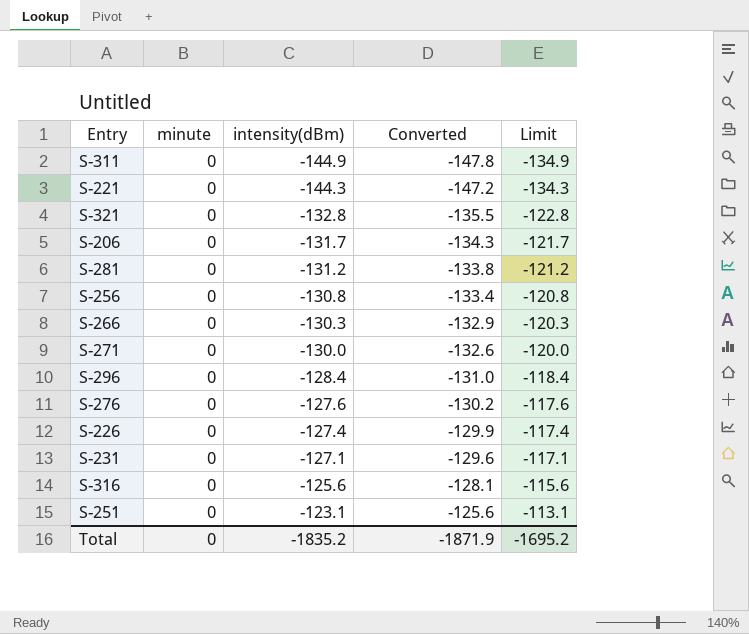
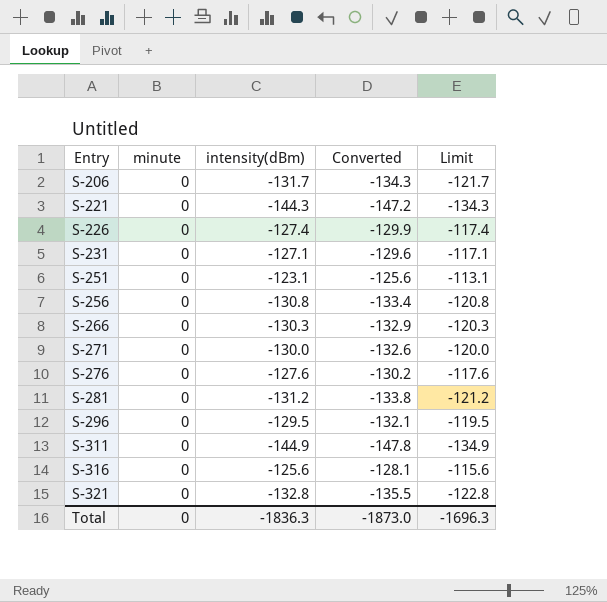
row order: intensity(dBm) ascending -> Entry ascending
S-296 | intensity(dBm): -128.4 -> -129.5
S-296 | Converted: -131.0 -> -132.1
S-296 | Limit: -118.4 -> -119.5
Total | intensity(dBm): -1835.2 -> -1836.3
Total | Converted: -1871.9 -> -1873.0
Total | Limit: -1695.2 -> -1696.3

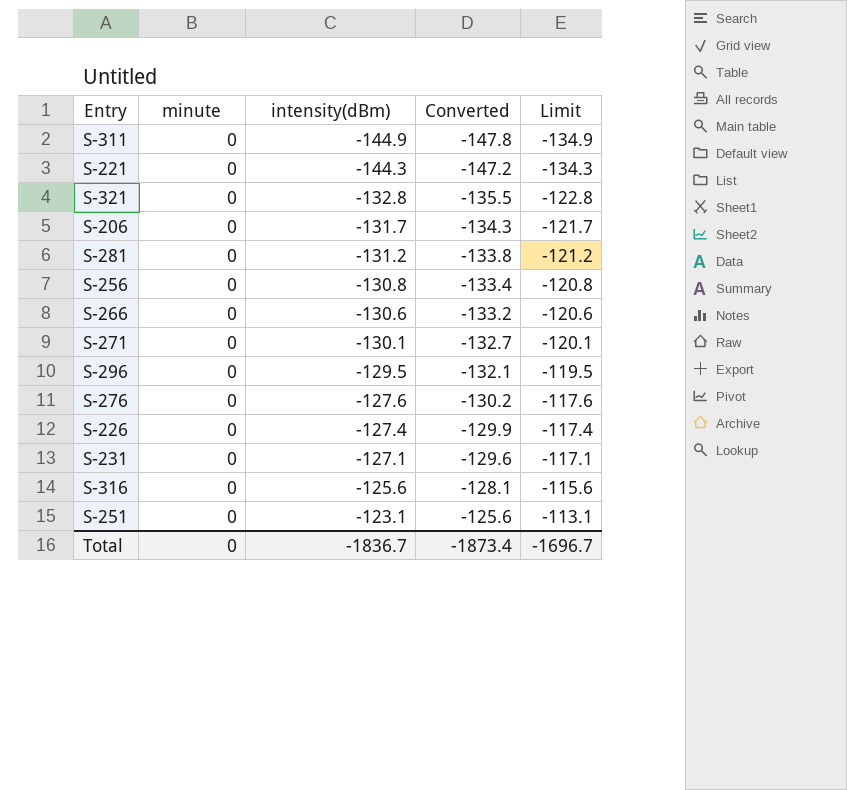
row order: Entry ascending -> intensity(dBm) ascending
S-266 | intensity(dBm): -130.3 -> -130.6
S-266 | Converted: -132.9 -> -133.2
S-266 | Limit: -120.3 -> -120.6
S-271 | intensity(dBm): -130.0 -> -130.1
S-271 | Converted: -132.6 -> -132.7
S-271 | Limit: -120.0 -> -120.1
Total | intensity(dBm): -1836.3 -> -1836.7
Total | Converted: -1873.0 -> -1873.4
Total | Limit: -1696.3 -> -1696.7

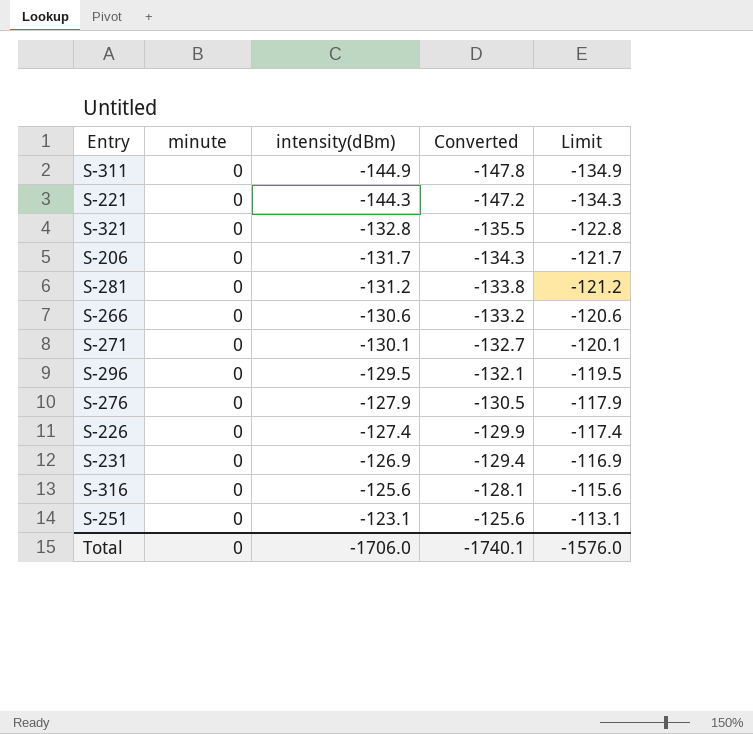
row S-256: 0 | -130.8 | -133.4 | -120.8 -> none
S-276 | intensity(dBm): -127.6 -> -127.9
S-276 | Converted: -130.2 -> -130.5
S-276 | Limit: -117.6 -> -117.9
S-231 | intensity(dBm): -127.1 -> -126.9
S-231 | Converted: -129.6 -> -129.4
S-231 | Limit: -117.1 -> -116.9
Total | intensity(dBm): -1836.7 -> -1706.0
Total | Converted: -1873.4 -> -1740.1
Total | Limit: -1696.7 -> -1576.0

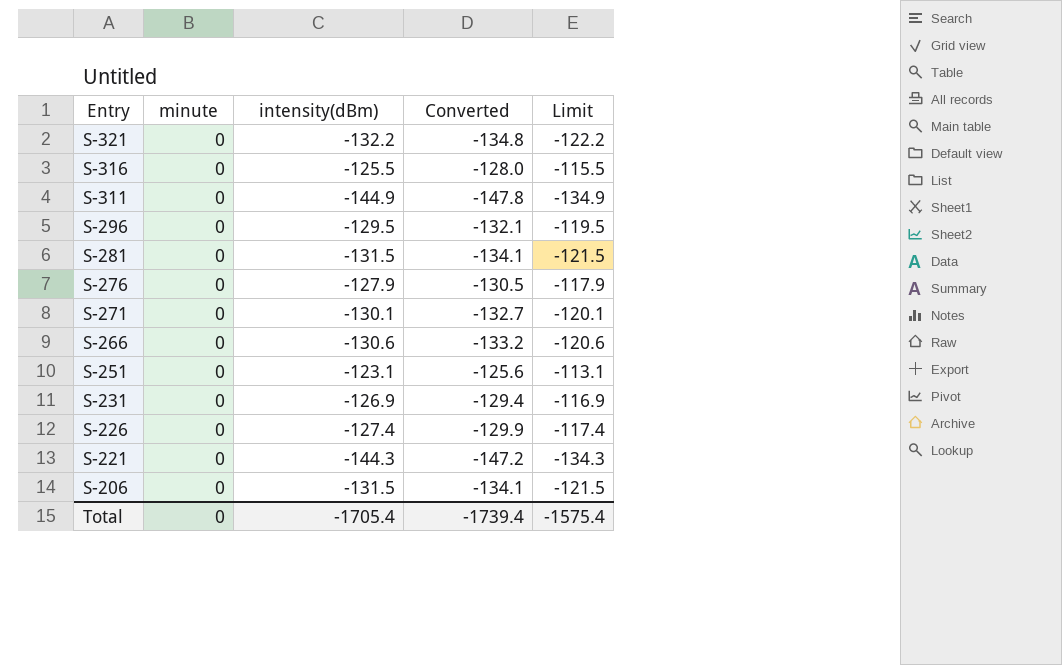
row order: intensity(dBm) ascending -> Entry descending
S-321 | intensity(dBm): -132.8 -> -132.2
S-321 | Converted: -135.5 -> -134.8
S-321 | Limit: -122.8 -> -122.2
S-316 | intensity(dBm): -125.6 -> -125.5
S-316 | Converted: -128.1 -> -128.0
S-316 | Limit: -115.6 -> -115.5
S-281 | intensity(dBm): -131.2 -> -131.5
S-281 | Converted: -133.8 -> -134.1
S-281 | Limit: -121.2 -> -121.5
S-206 | intensity(dBm): -131.7 -> -131.5
S-206 | Converted: -134.3 -> -134.1
S-206 | Limit: -121.7 -> -121.5
Total | intensity(dBm): -1706.0 -> -1705.4
Total | Converted: -1740.1 -> -1739.4
Total | Limit: -1576.0 -> -1575.4

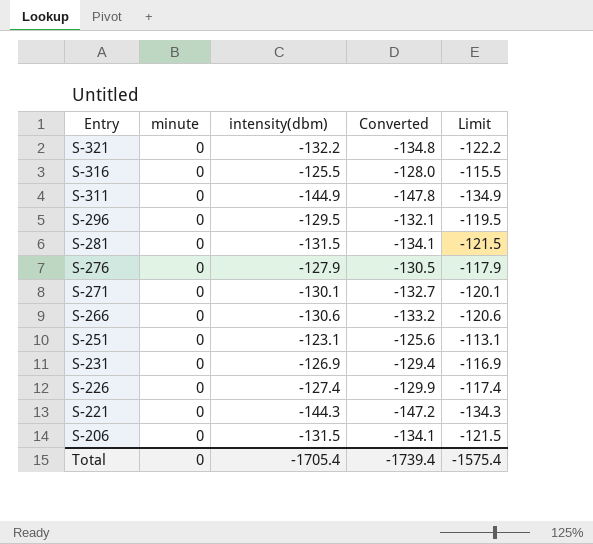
column name: intensity(dBm) -> intensity(dbm)

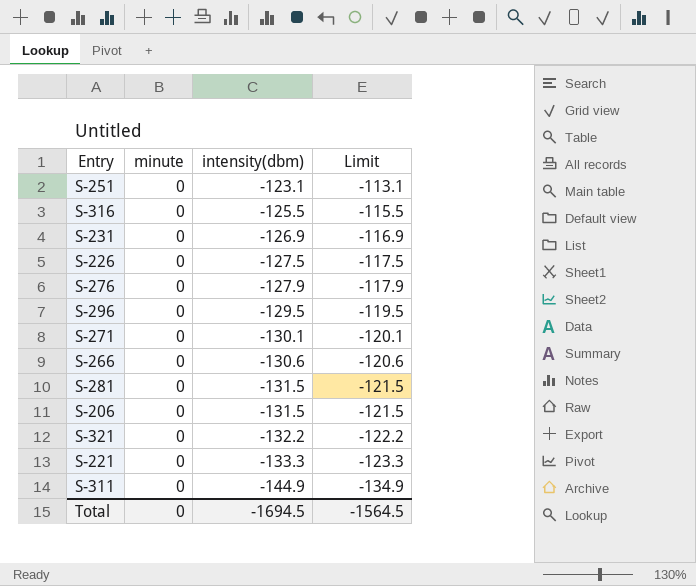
row order: Entry descending -> intensity(dbm) descending
column Converted | formula: [intensity(dbm)] * 1.02 -> none
S-226 | intensity(dbm): -127.4 -> -127.5
S-226 | Limit: -117.4 -> -117.5
S-221 | intensity(dbm): -144.3 -> -133.3
S-221 | Limit: -134.3 -> -123.3
Total | intensity(dbm): -1705.4 -> -1694.5
Total | Limit: -1575.4 -> -1564.5

